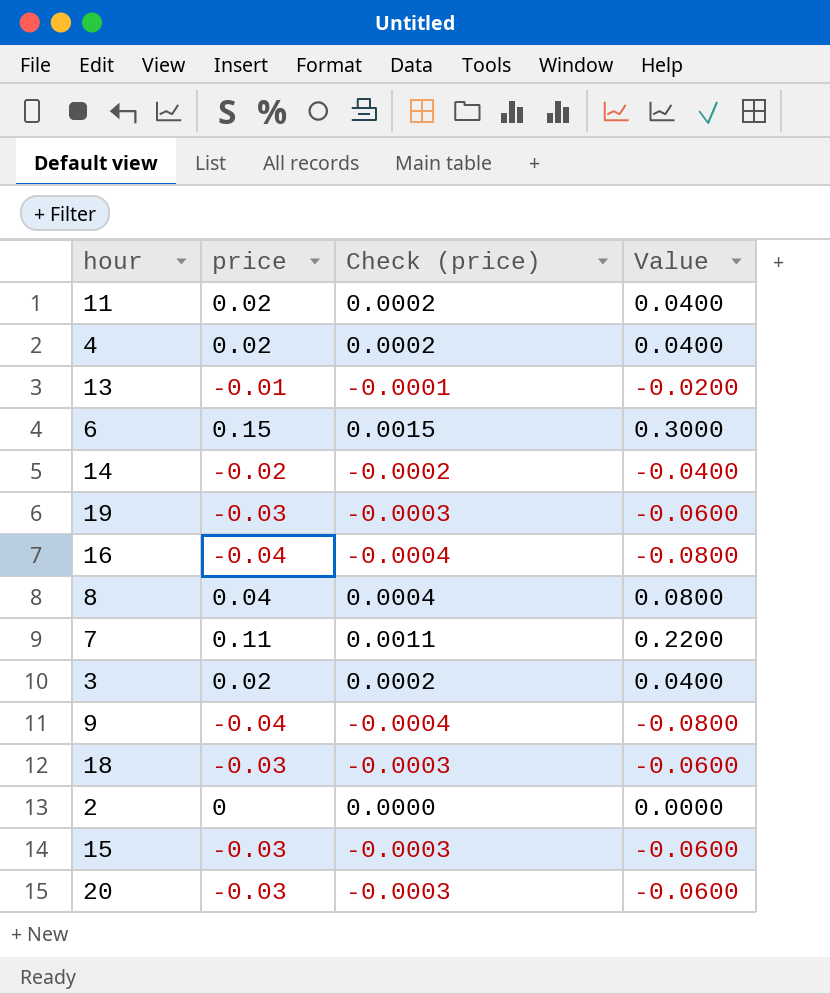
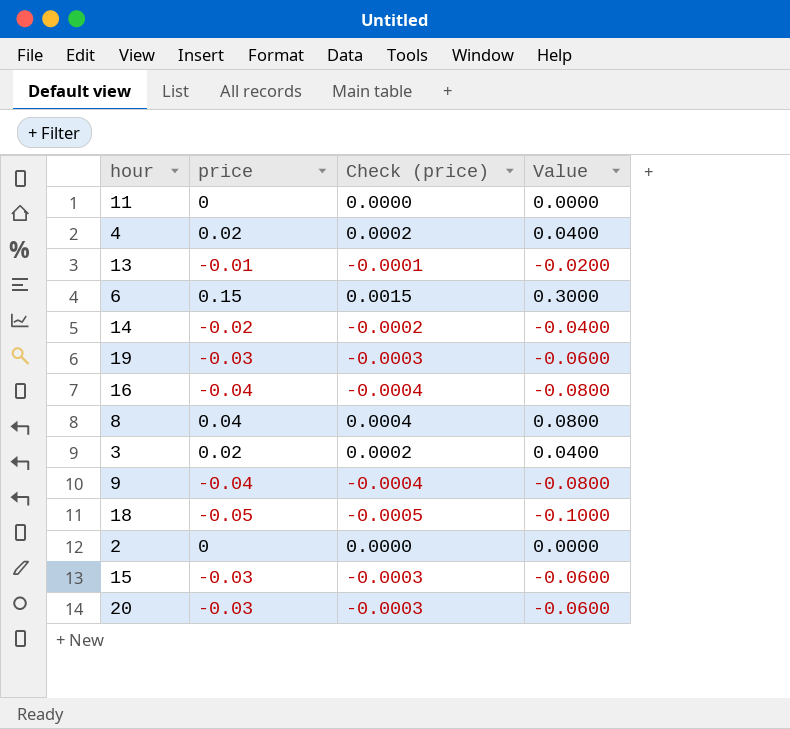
row 7: 0.11 | 0.0011 | 0.2200 -> none
11 | price: 0.02 -> 0
11 | Check (price): 0.0002 -> 0.0000
11 | Value: 0.0400 -> 0.0000
18 | price: -0.03 -> -0.05
18 | Check (price): -0.0003 -> -0.0005
18 | Value: -0.0600 -> -0.1000

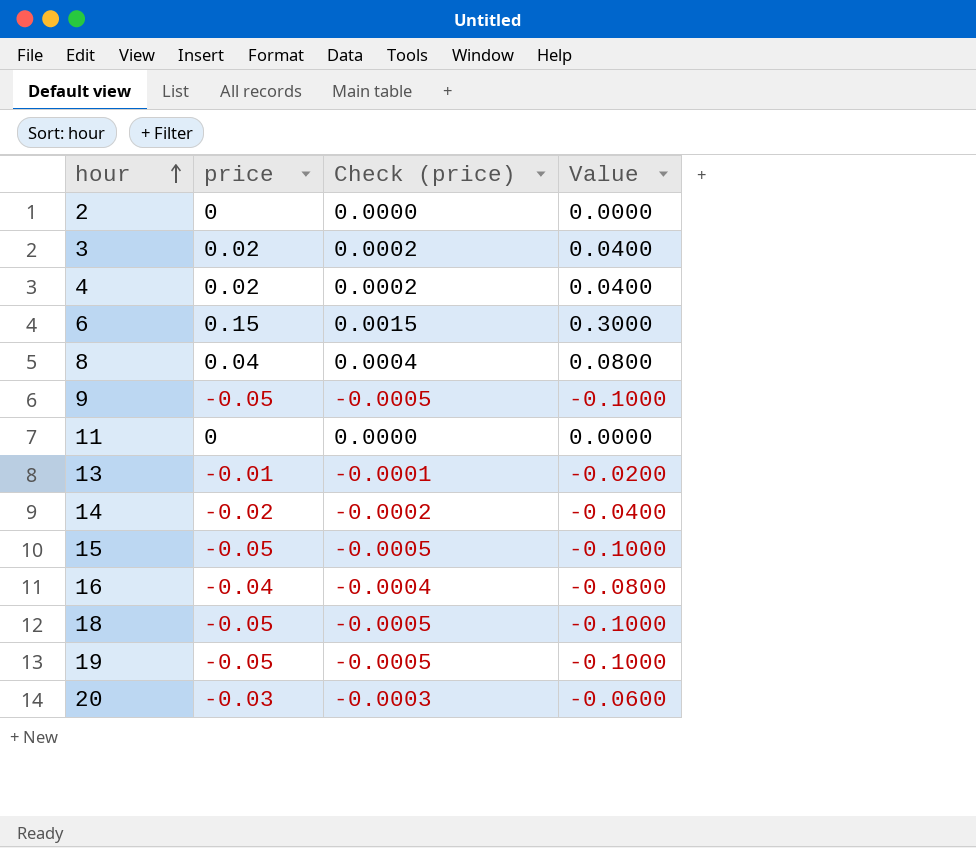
row order: none -> hour ascending
9 | price: -0.04 -> -0.05
9 | Check (price): -0.0004 -> -0.0005
9 | Value: -0.0800 -> -0.1000
15 | price: -0.03 -> -0.05
15 | Check (price): -0.0003 -> -0.0005
15 | Value: -0.0600 -> -0.1000
19 | price: -0.03 -> -0.05
19 | Check (price): -0.0003 -> -0.0005
19 | Value: -0.0600 -> -0.1000

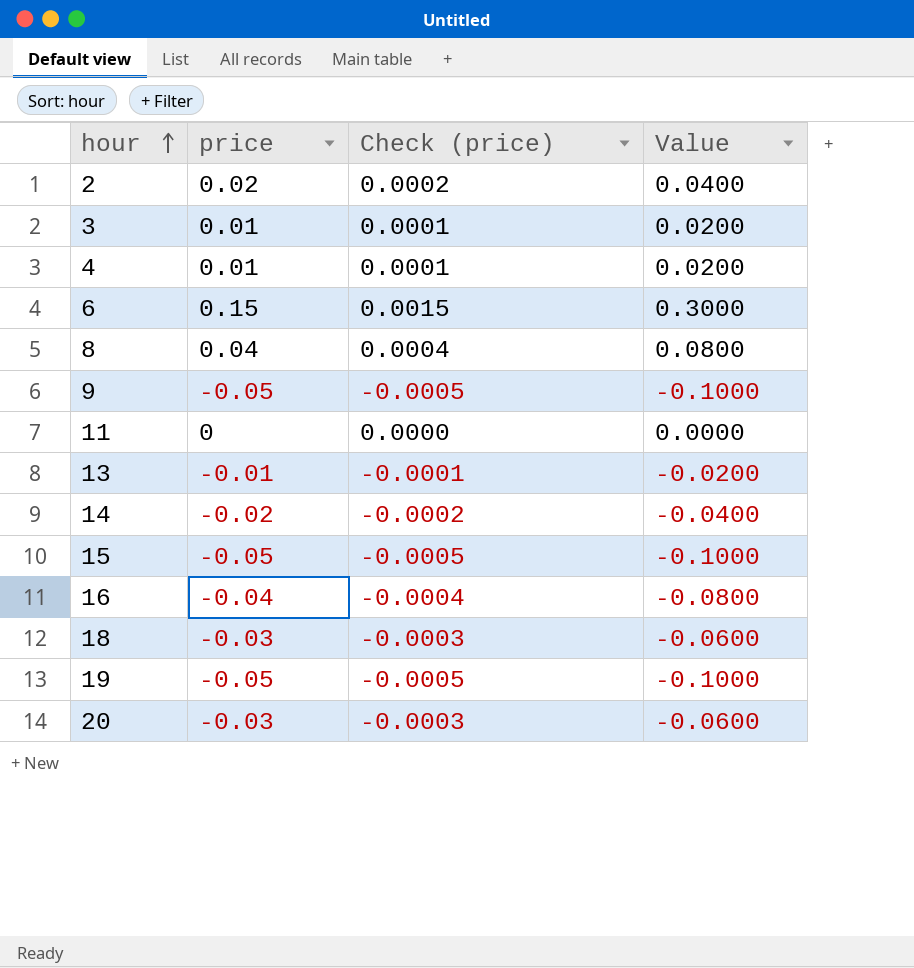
2 | price: 0 -> 0.02
2 | Check (price): 0.0000 -> 0.0002
2 | Value: 0.0000 -> 0.0400
3 | price: 0.02 -> 0.01
3 | Check (price): 0.0002 -> 0.0001
3 | Value: 0.0400 -> 0.0200
4 | price: 0.02 -> 0.01
4 | Check (price): 0.0002 -> 0.0001
4 | Value: 0.0400 -> 0.0200
18 | price: -0.05 -> -0.03
18 | Check (price): -0.0005 -> -0.0003
18 | Value: -0.1000 -> -0.0600

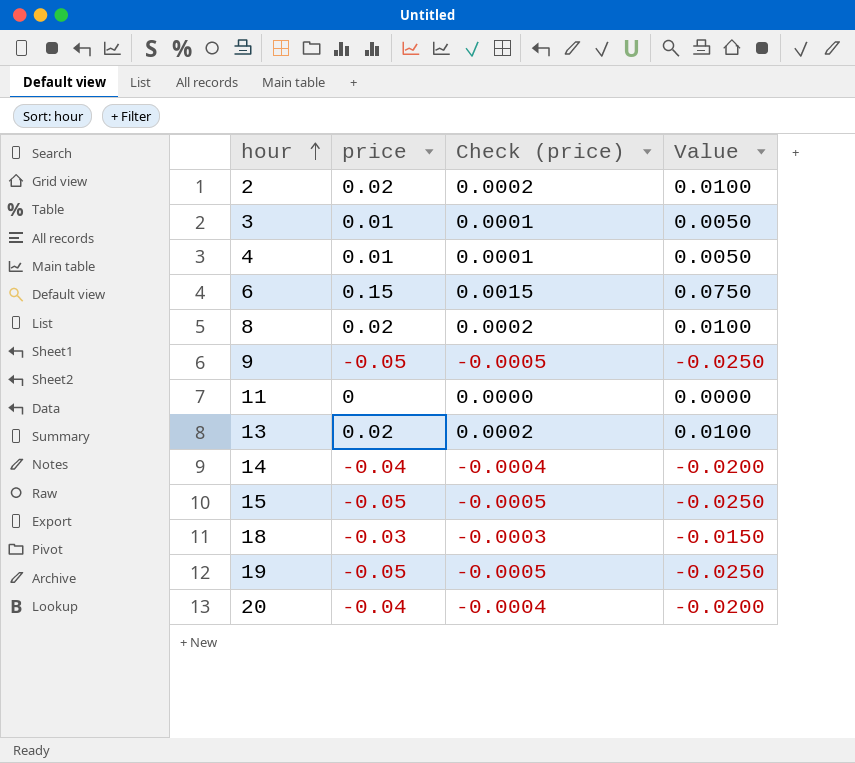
column Value | formula: [price] * 2 -> [price] * 0.5
row 16: -0.04 | -0.0004 | -0.0800 -> none
8 | price: 0.04 -> 0.02
8 | Check (price): 0.0004 -> 0.0002
13 | price: -0.01 -> 0.02
13 | Check (price): -0.0001 -> 0.0002
14 | price: -0.02 -> -0.04
14 | Check (price): -0.0002 -> -0.0004
20 | price: -0.03 -> -0.04
20 | Check (price): -0.0003 -> -0.0004

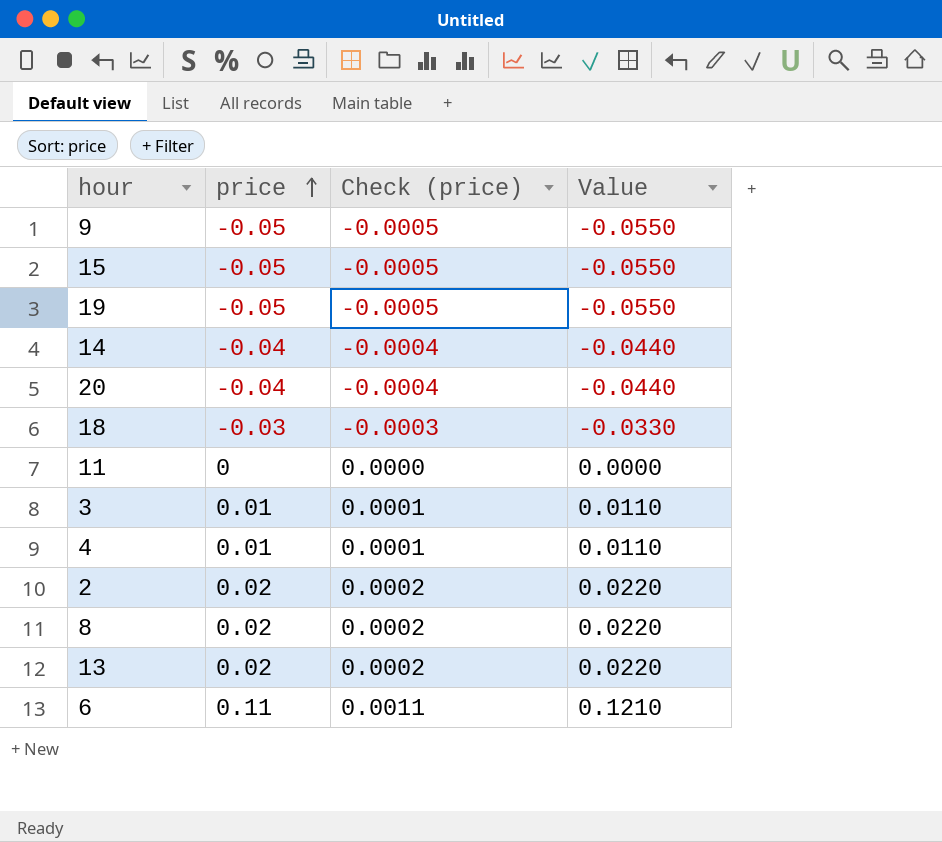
row order: hour ascending -> price ascending
column Value | formula: [price] * 0.5 -> [price] * 1.1
6 | price: 0.15 -> 0.11
6 | Check (price): 0.0015 -> 0.0011

